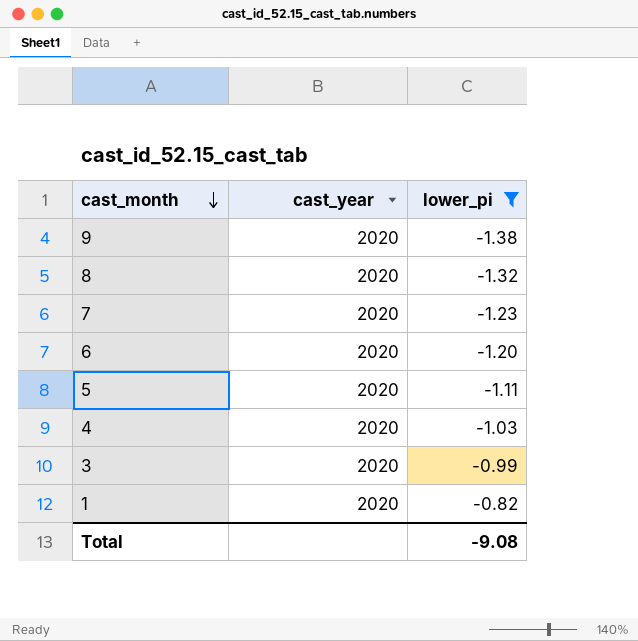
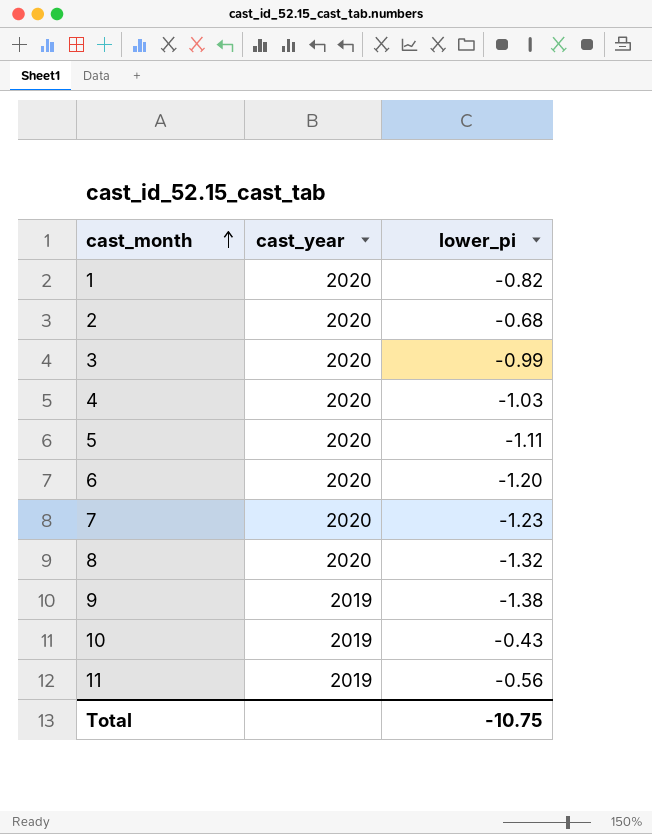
filter: lower_pi <= -0.82 -> none
row order: cast_month descending -> cast_month ascending
9 | cast_year: 2020 -> 2019
Total | lower_pi: -9.08 -> -10.75

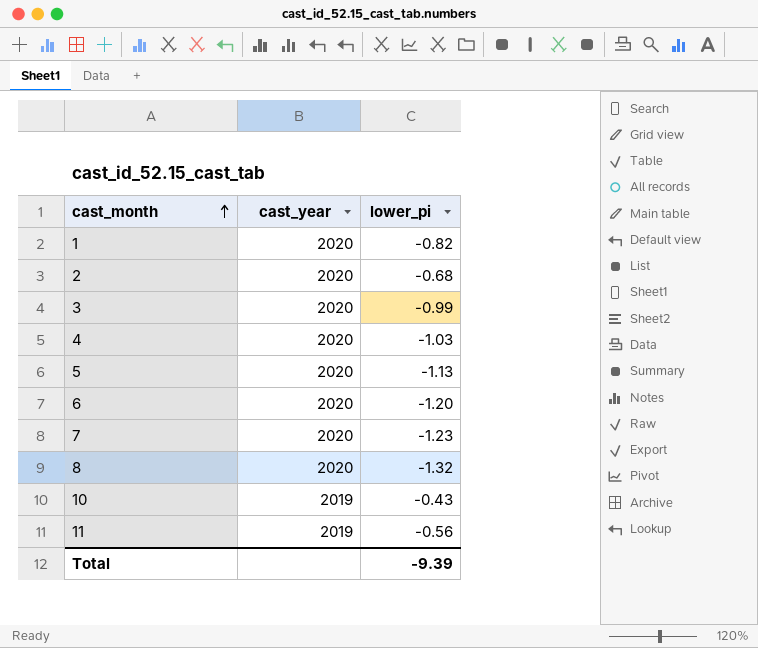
row 9: 2019 | -1.38 -> none
5 | lower_pi: -1.11 -> -1.13
Total | lower_pi: -10.75 -> -9.39

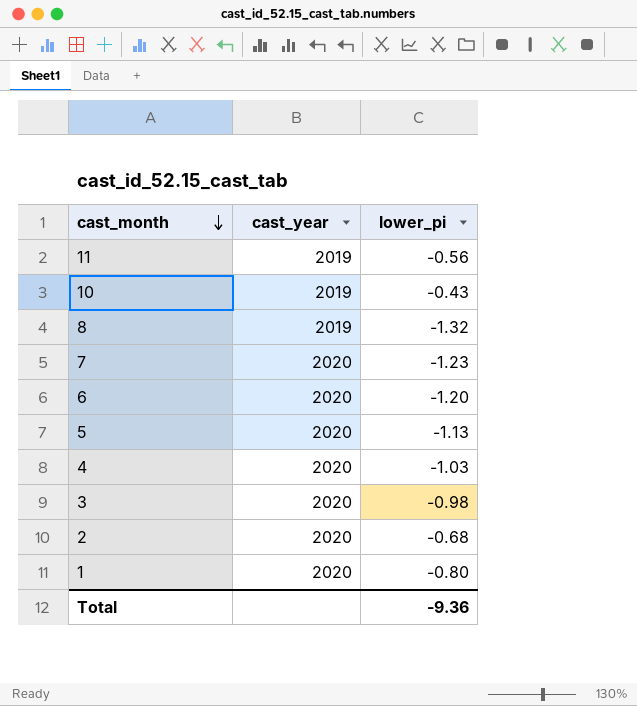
row order: cast_month ascending -> cast_month descending
8 | cast_year: 2020 -> 2019
3 | lower_pi: -0.99 -> -0.98
1 | lower_pi: -0.82 -> -0.80
Total | lower_pi: -9.39 -> -9.36

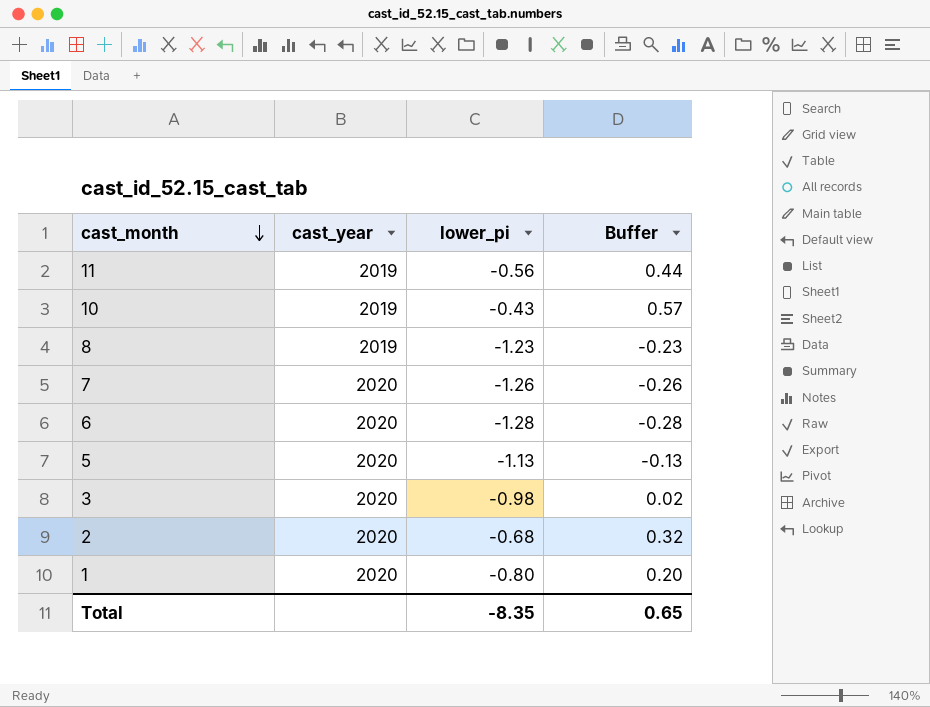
column Buffer | formula: none -> [lower_pi] + 1
row 4: 2020 | -1.03 -> none
8 | lower_pi: -1.32 -> -1.23
7 | lower_pi: -1.23 -> -1.26
6 | lower_pi: -1.20 -> -1.28
Total | lower_pi: -9.36 -> -8.35

